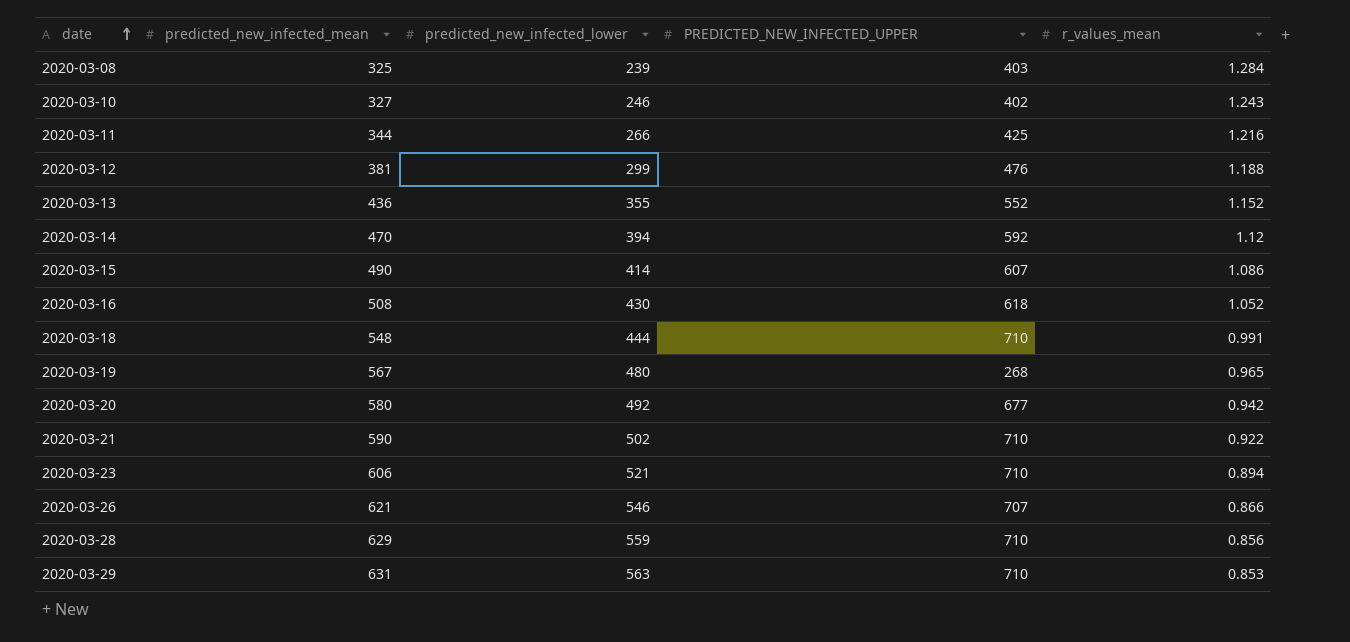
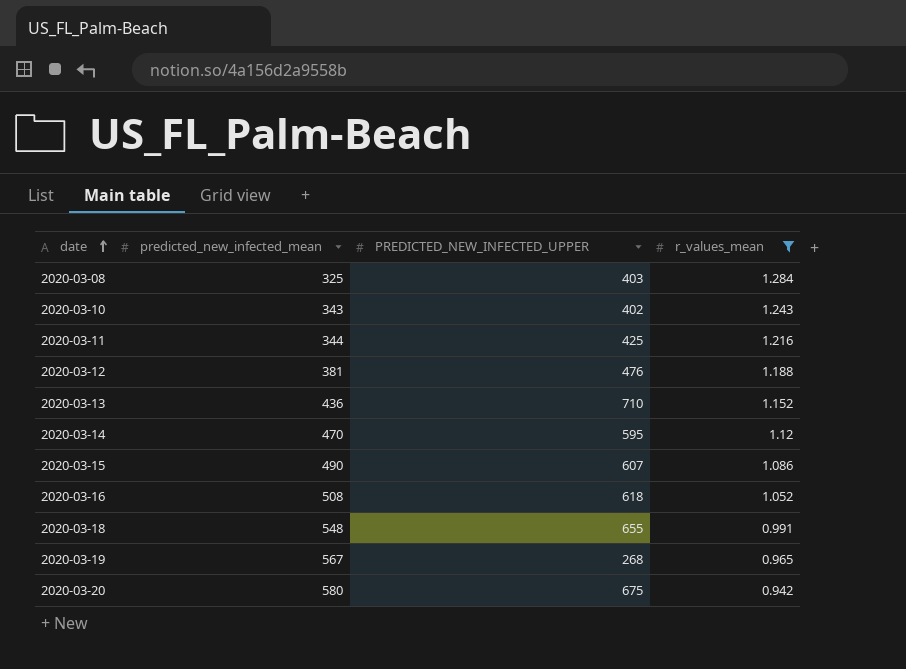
filter: none -> r_values_mean >= 0.942
column predicted_new_infected_lower | position: 3 -> none
2020-03-10 | predicted_new_infected_mean: 327 -> 343
2020-03-13 | PREDICTED_NEW_INFECTED_UPPER: 552 -> 710
2020-03-14 | PREDICTED_NEW_INFECTED_UPPER: 592 -> 595
2020-03-18 | PREDICTED_NEW_INFECTED_UPPER: 710 -> 655
2020-03-20 | PREDICTED_NEW_INFECTED_UPPER: 677 -> 675

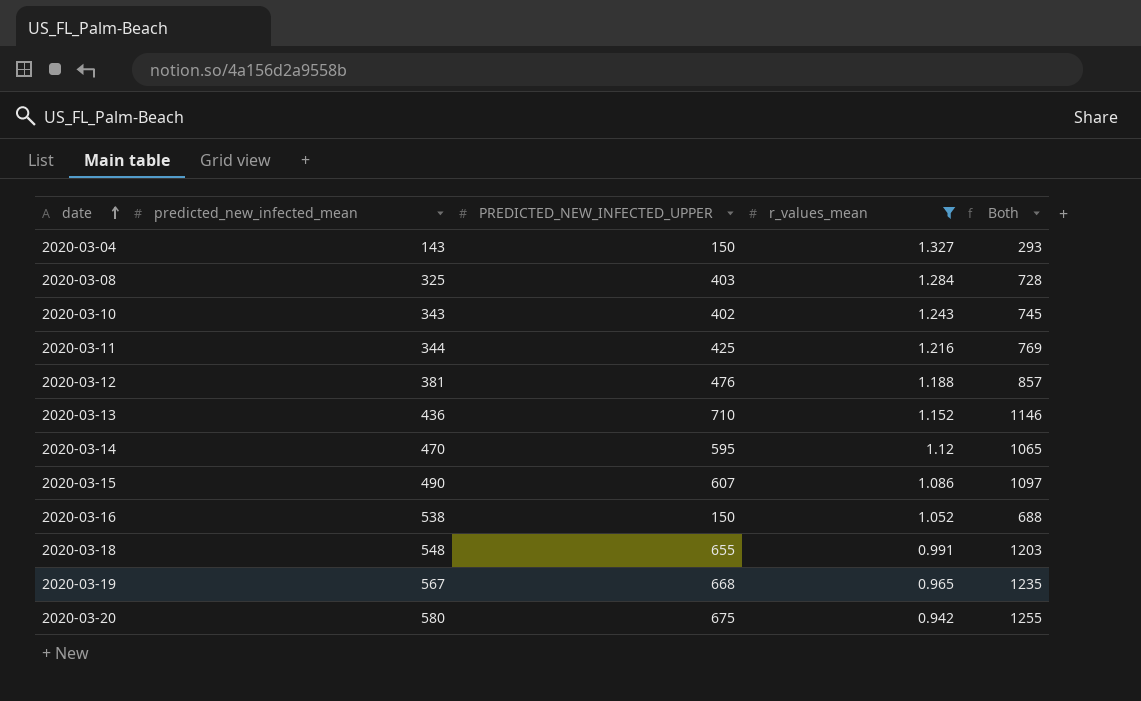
column Both | formula: none -> [predicted_new_infected_mean] + [PREDICTED_NEW_INFECTED_UPPER]
row 2020-03-04: none -> 143 | 150 | 1.327 | 293
2020-03-16 | predicted_new_infected_mean: 508 -> 538
2020-03-16 | PREDICTED_NEW_INFECTED_UPPER: 618 -> 150
2020-03-19 | PREDICTED_NEW_INFECTED_UPPER: 268 -> 668

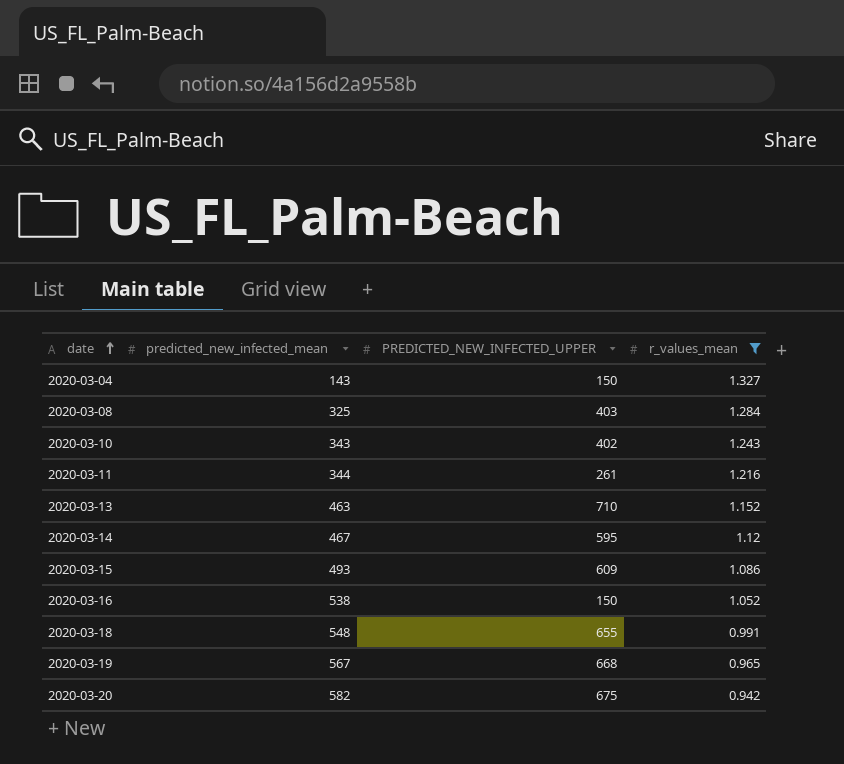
column Both | formula: [predicted_new_infected_mean] + [PREDICTED_NEW_INFECTED_UPPER] -> none
row 2020-03-12: 381 | 476 | 1.188 | 857 -> none
2020-03-11 | PREDICTED_NEW_INFECTED_UPPER: 425 -> 261
2020-03-13 | predicted_new_infected_mean: 436 -> 463
2020-03-14 | predicted_new_infected_mean: 470 -> 467
2020-03-15 | predicted_new_infected_mean: 490 -> 493
2020-03-15 | PREDICTED_NEW_INFECTED_UPPER: 607 -> 609
2020-03-20 | predicted_new_infected_mean: 580 -> 582

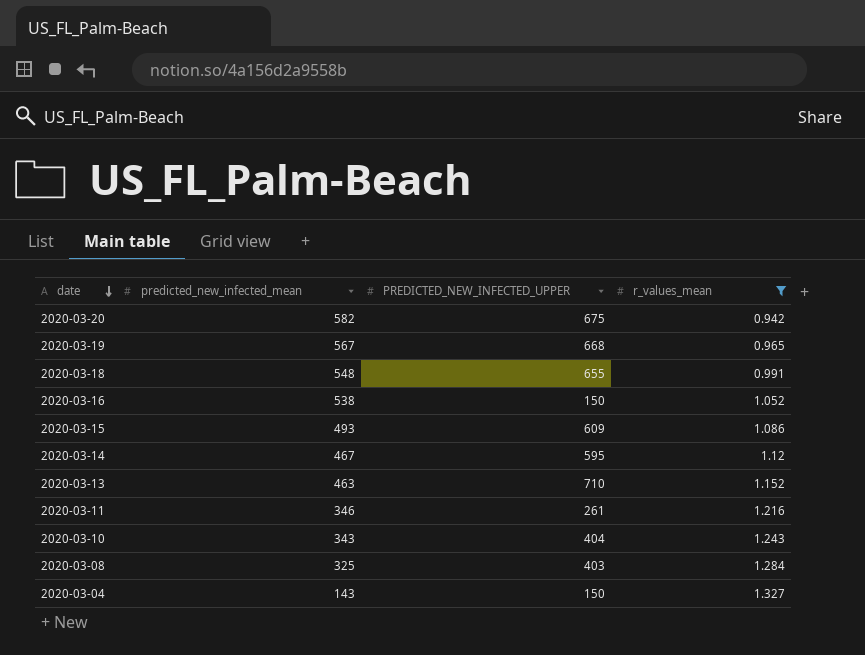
row order: date ascending -> date descending
2020-03-11 | predicted_new_infected_mean: 344 -> 346
2020-03-10 | PREDICTED_NEW_INFECTED_UPPER: 402 -> 404

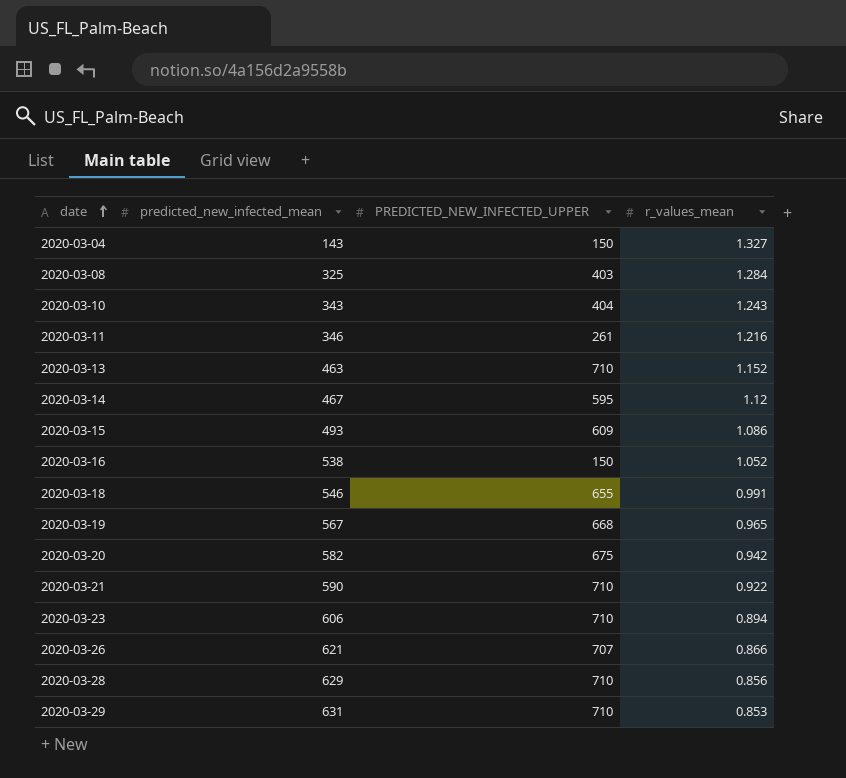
filter: r_values_mean >= 0.942 -> none
row order: date descending -> date ascending
2020-03-18 | predicted_new_infected_mean: 548 -> 546

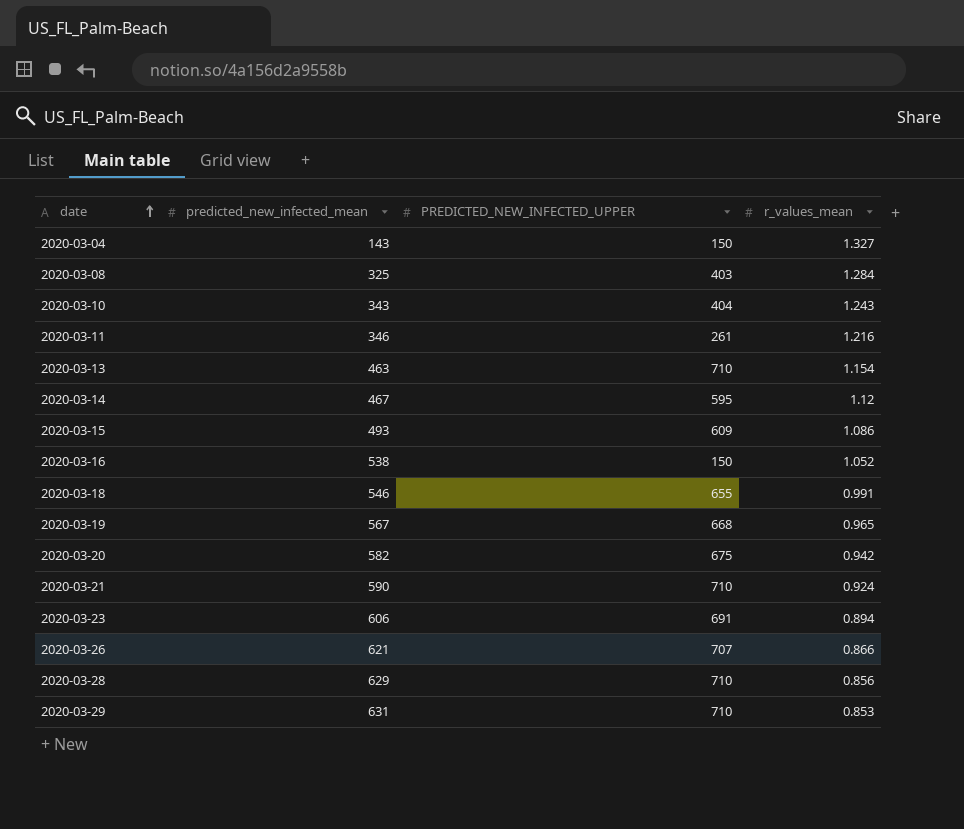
2020-03-13 | r_values_mean: 1.152 -> 1.154
2020-03-21 | r_values_mean: 0.922 -> 0.924
2020-03-23 | PREDICTED_NEW_INFECTED_UPPER: 710 -> 691

